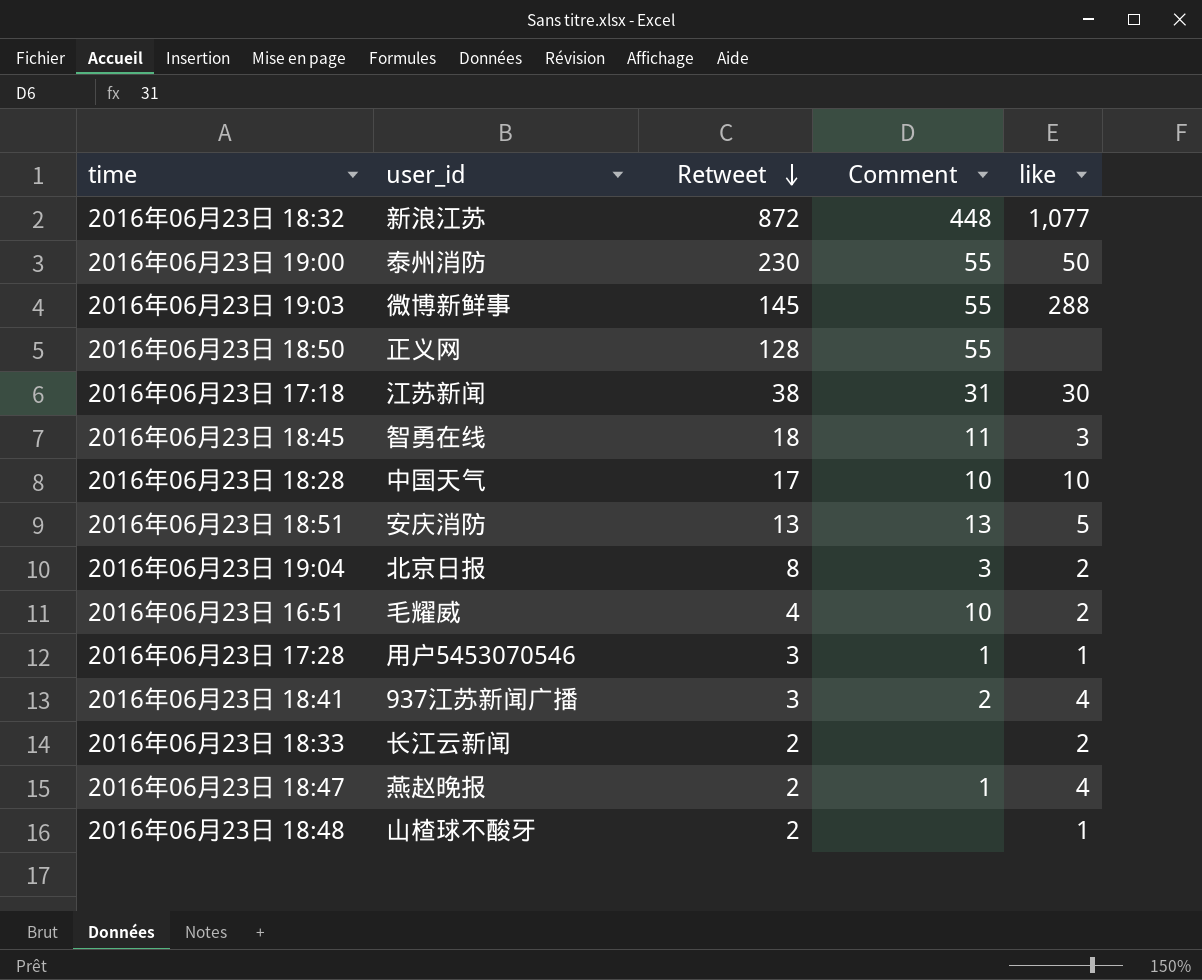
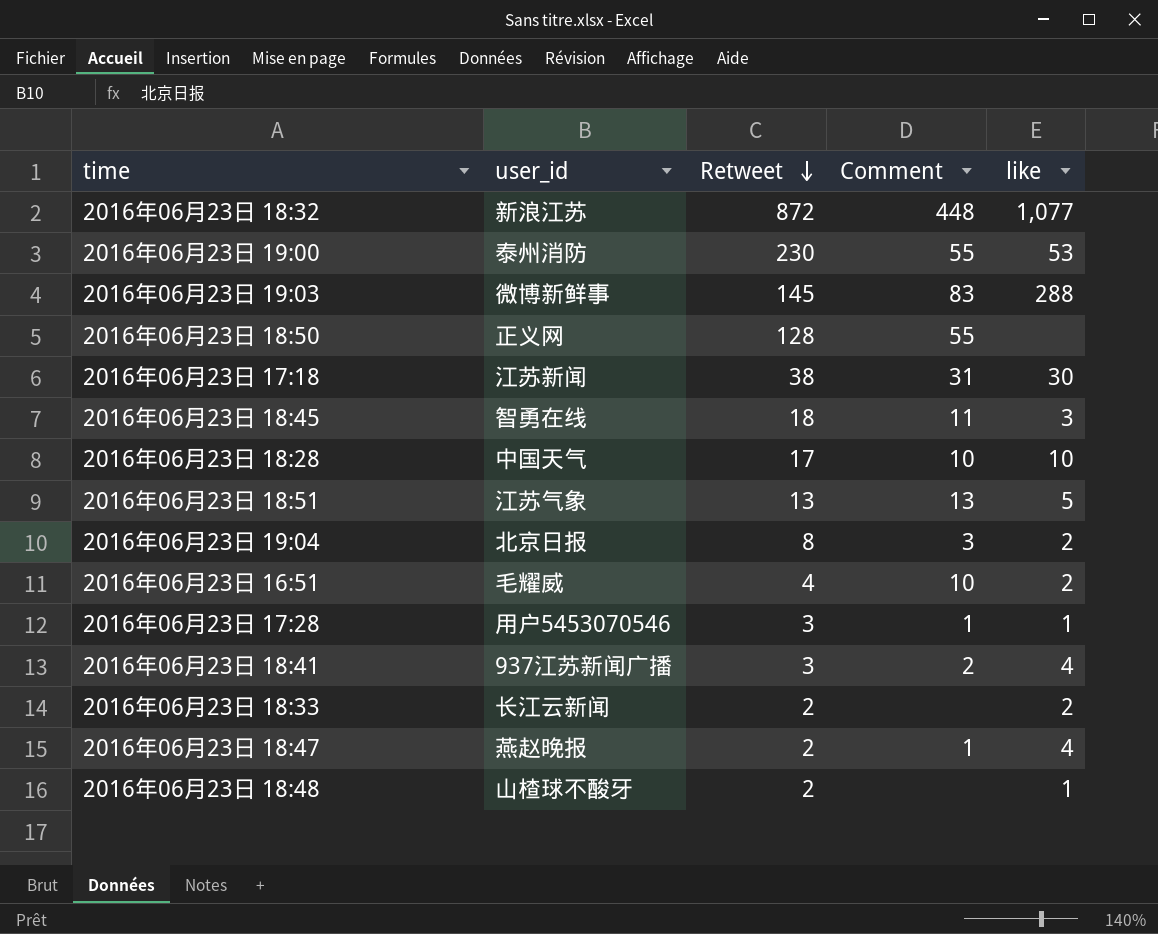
2016年06月23日 19:00 | like: 50 -> 53
2016年06月23日 19:03 | Comment: 55 -> 83
2016年06月23日 18:51 | user_id: 安庆消防 -> 江苏气象

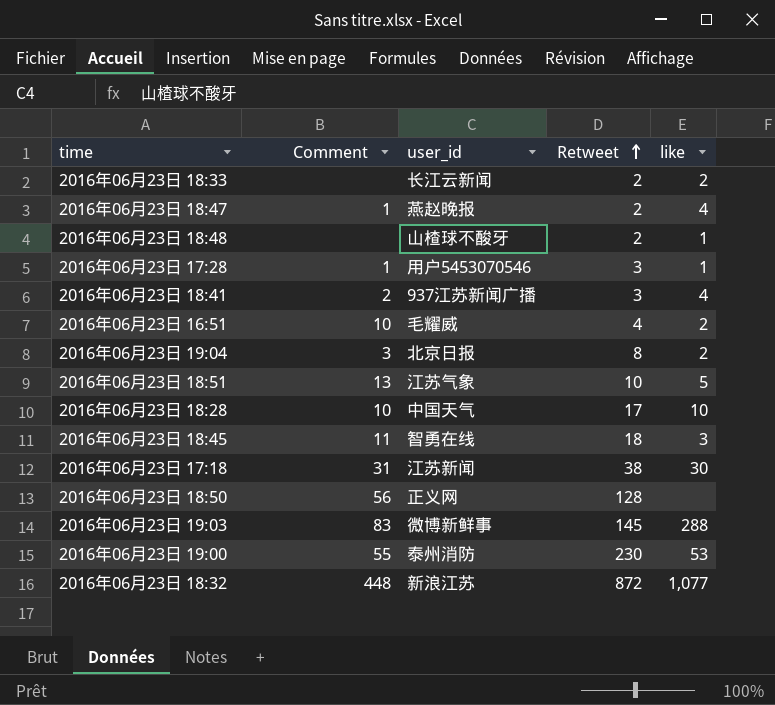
row order: Retweet descending -> Retweet ascending
column Comment | position: 4 -> 2
2016年06月23日 18:51 | Retweet: 13 -> 10
2016年06月23日 18:50 | Comment: 55 -> 56

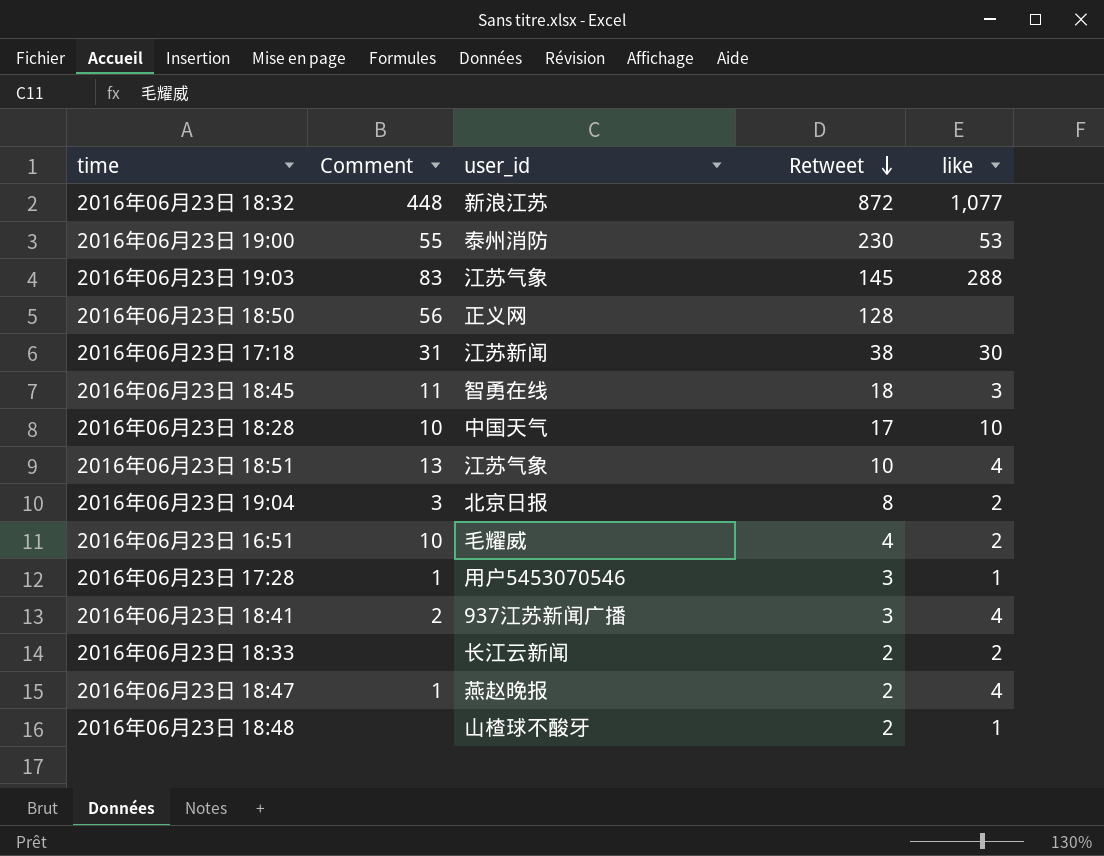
row order: Retweet ascending -> Retweet descending
2016年06月23日 19:03 | user_id: 微博新鲜事 -> 江苏气象
2016年06月23日 18:51 | like: 5 -> 4

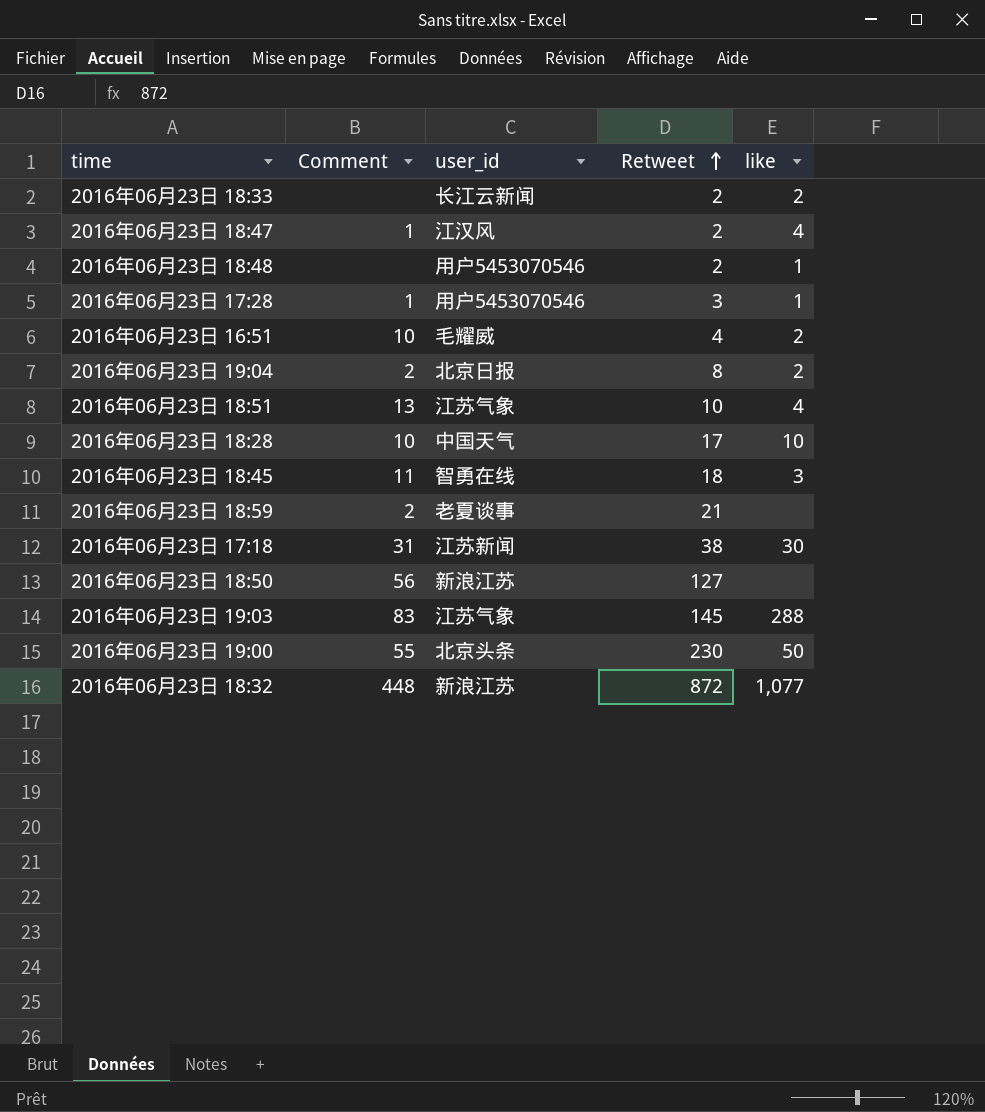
row order: Retweet descending -> Retweet ascending
row 2016年06月23日 18:41: 2 | 937江苏新闻广播 | 3 | 4 -> none
2016年06月23日 18:47 | user_id: 燕赵晚报 -> 江汉风
2016年06月23日 18:48 | user_id: 山楂球不酸牙 -> 用户5453070546
2016年06月23日 19:04 | Comment: 3 -> 2
row 2016年06月23日 18:59: none -> 2 | 老夏谈事 | 21 | none
2016年06月23日 18:50 | user_id: 正义网 -> 新浪江苏
2016年06月23日 18:50 | Retweet: 128 -> 127
2016年06月23日 19:00 | user_id: 泰州消防 -> 北京头条
2016年06月23日 19:00 | like: 53 -> 50

